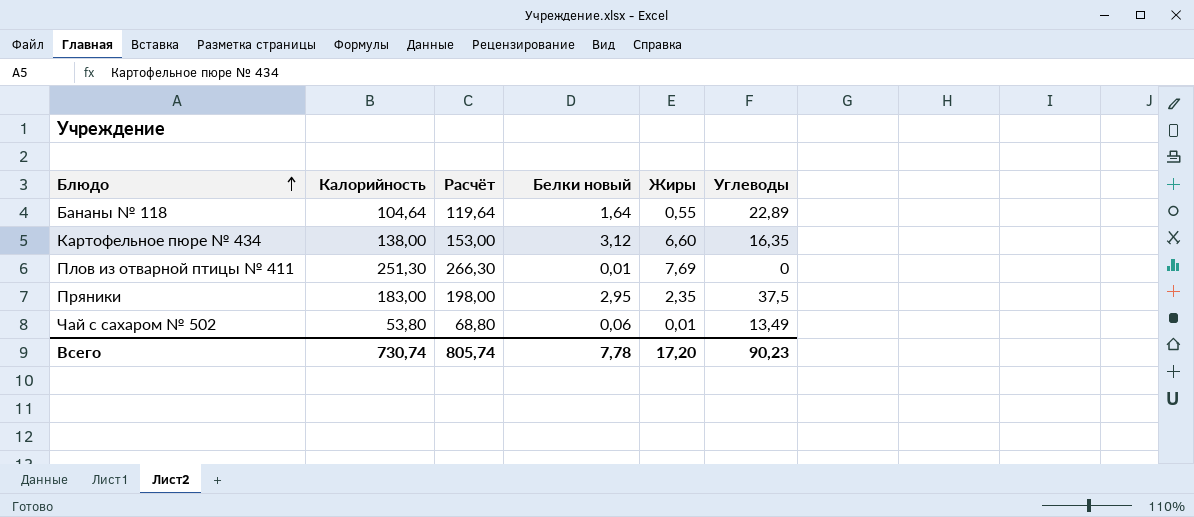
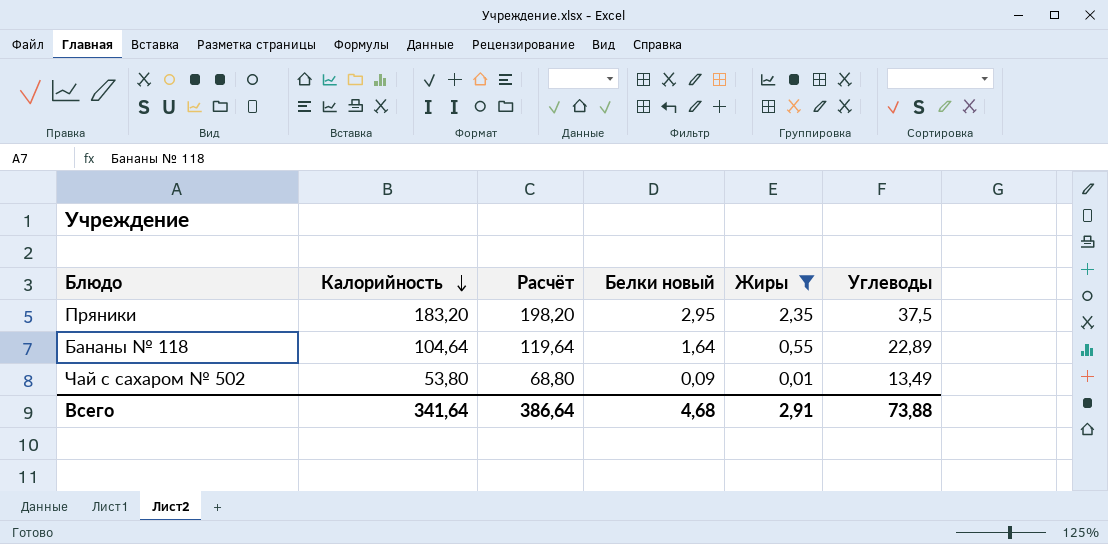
filter: none -> Жиры <= 2,35
row order: Блюдо ascending -> Калорийность descending
Пряники | Калорийность: 183,00 -> 183,20
Пряники | Расчёт: 198,00 -> 198,20
Чай с сахаром № 502 | Белки новый: 0,06 -> 0,09
Всего | Калорийность: 730,74 -> 341,64
Всего | Расчёт: 805,74 -> 386,64
Всего | Белки новый: 7,78 -> 4,68
Всего | Жиры: 17,20 -> 2,91
Всего | Углеводы: 90,23 -> 73,88

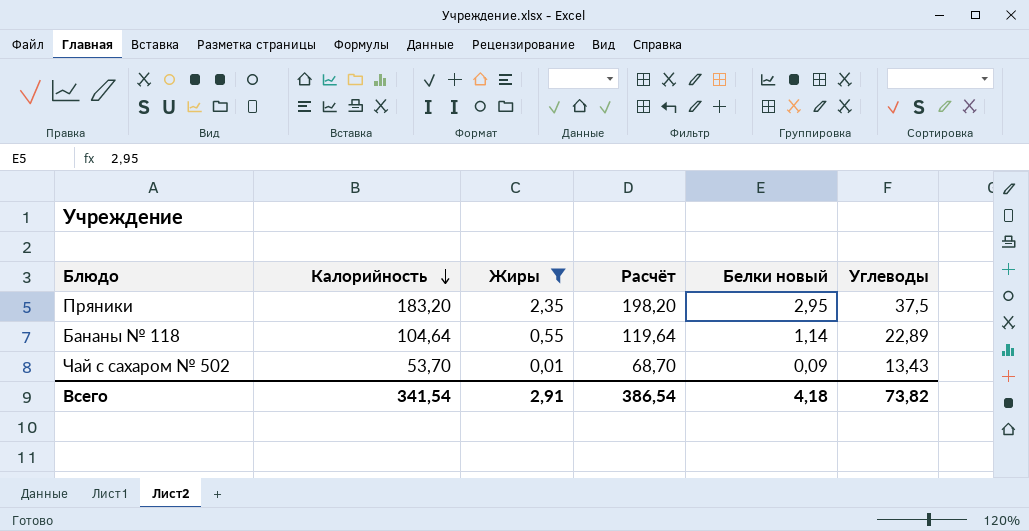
column Жиры | position: 5 -> 3
Бананы № 118 | Белки новый: 1,64 -> 1,14
Чай с сахаром № 502 | Калорийность: 53,80 -> 53,70
Чай с сахаром № 502 | Расчёт: 68,80 -> 68,70
Чай с сахаром № 502 | Углеводы: 13,49 -> 13,43
Всего | Калорийность: 341,64 -> 341,54
Всего | Расчёт: 386,64 -> 386,54
Всего | Белки новый: 4,68 -> 4,18
Всего | Углеводы: 73,88 -> 73,82

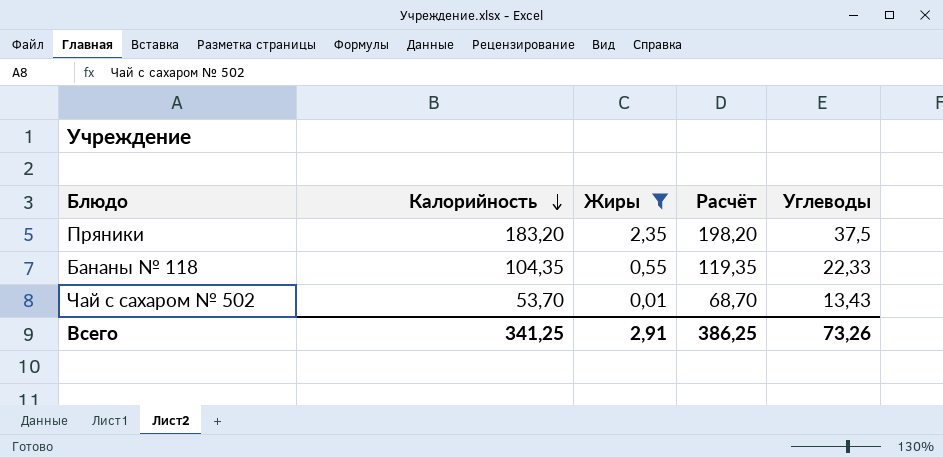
column Белки новый | position: 5 -> none
Бананы № 118 | Калорийность: 104,64 -> 104,35
Бананы № 118 | Расчёт: 119,64 -> 119,35
Бананы № 118 | Углеводы: 22,89 -> 22,33
Всего | Калорийность: 341,54 -> 341,25
Всего | Расчёт: 386,54 -> 386,25
Всего | Углеводы: 73,82 -> 73,26

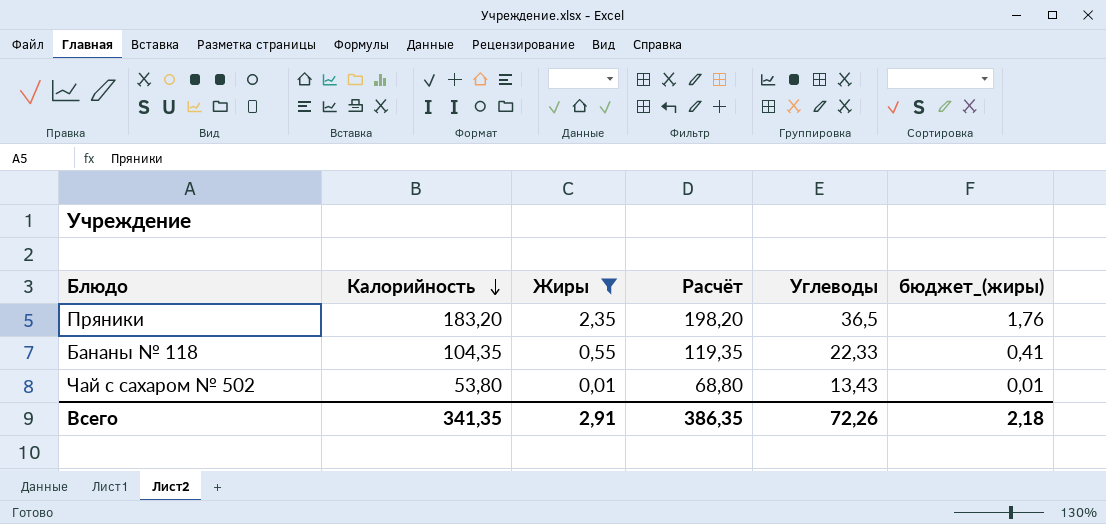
column бюджет_(жиры) | formula: none -> [Жиры] * 0,75
Пряники | Углеводы: 37,5 -> 36,5
Чай с сахаром № 502 | Калорийность: 53,70 -> 53,80
Чай с сахаром № 502 | Расчёт: 68,70 -> 68,80
Всего | Калорийность: 341,25 -> 341,35
Всего | Расчёт: 386,25 -> 386,35
Всего | Углеводы: 73,26 -> 72,26

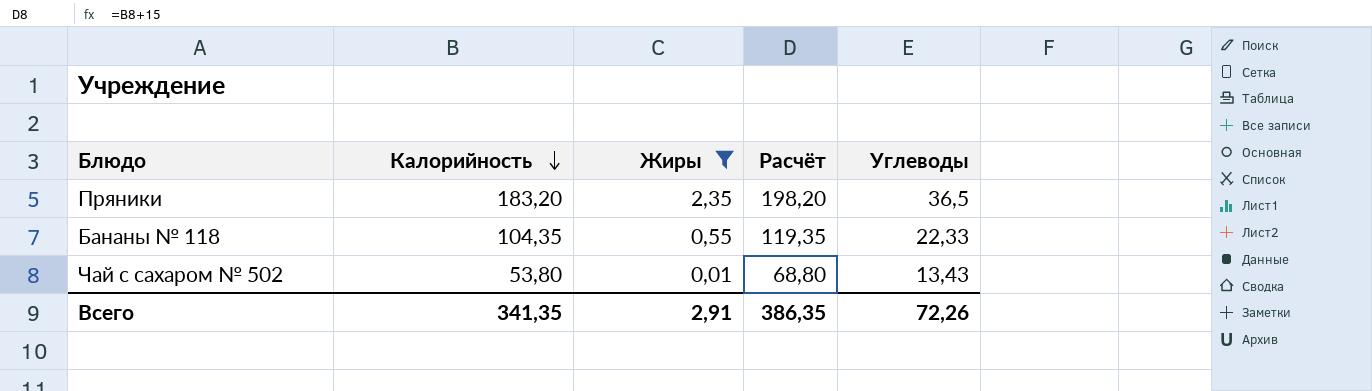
column бюджет_(жиры) | formula: [Жиры] * 0,75 -> none

